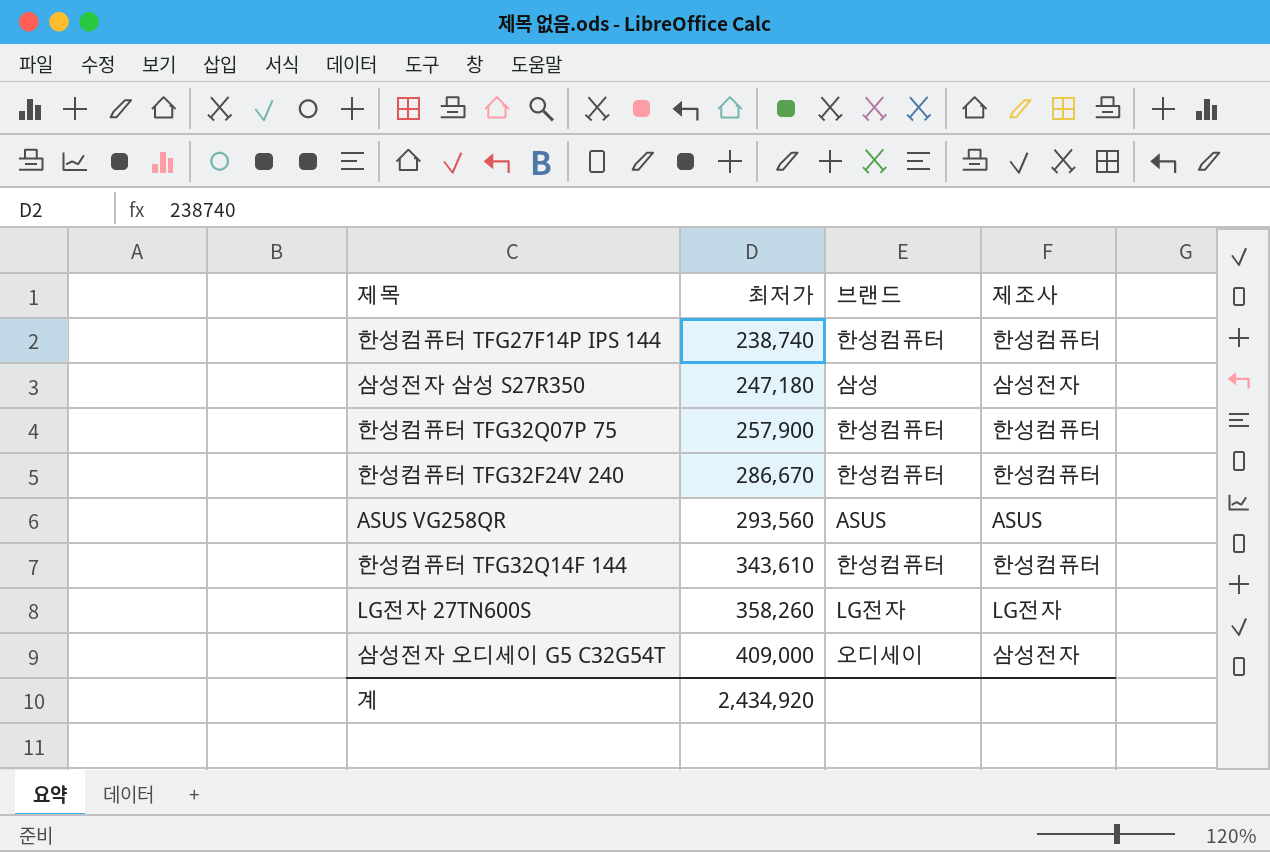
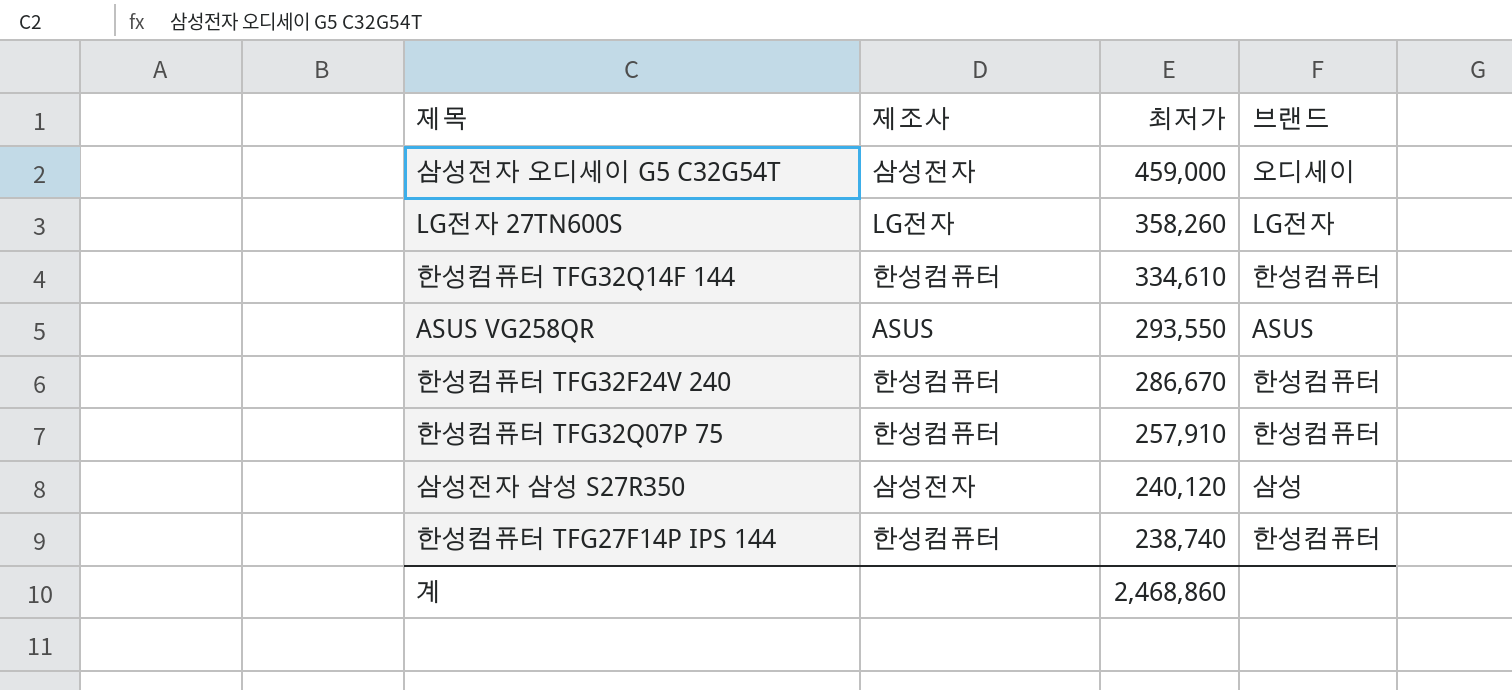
row order: 최저가 ascending -> 최저가 descending
column 제조사 | position: 4 -> 2
삼성전자 오디세이 G5 C32G54T | 최저가: 409,000 -> 459,000
한성컴퓨터 TFG32Q14F 144 | 최저가: 343,610 -> 334,610
ASUS VG258QR | 최저가: 293,560 -> 293,550
한성컴퓨터 TFG32Q07P 75 | 최저가: 257,900 -> 257,910
삼성전자 삼성 S27R350 | 최저가: 247,180 -> 240,120
계 | 최저가: 2,434,920 -> 2,468,860

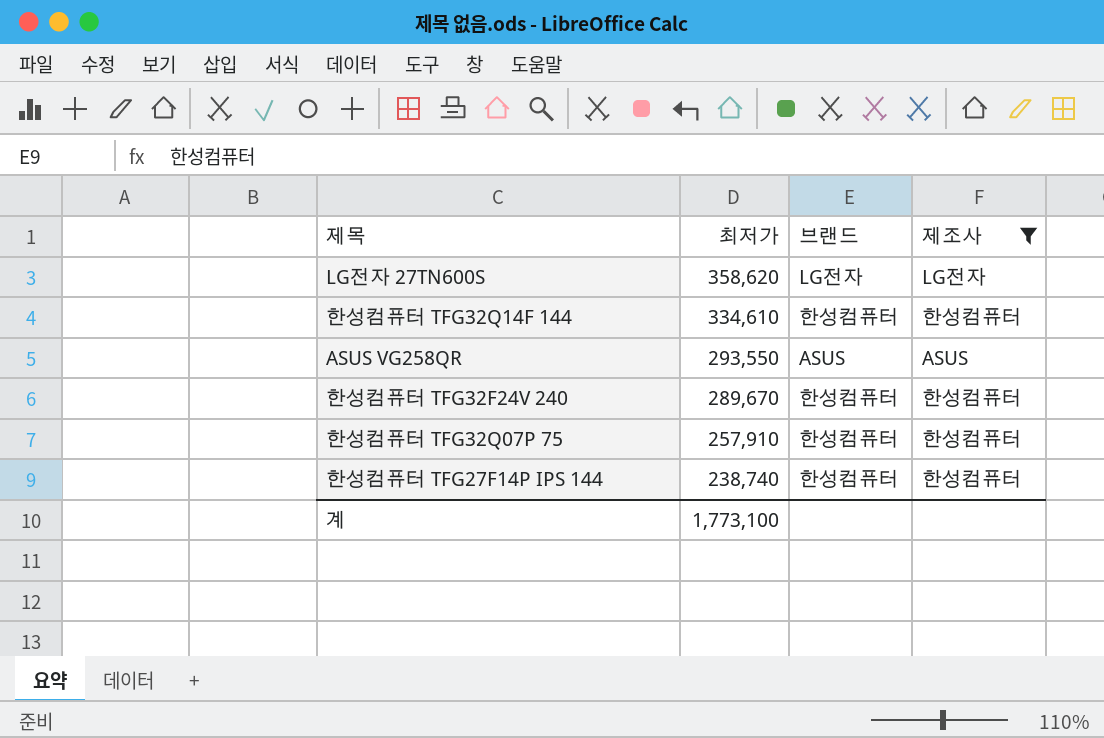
filter: none -> 제조사 != 삼성전자
column 제조사 | position: 2 -> 4
LG전자 27TN600S | 최저가: 358,260 -> 358,620
한성컴퓨터 TFG32F24V 240 | 최저가: 286,670 -> 289,670
계 | 최저가: 2,468,860 -> 1,773,100

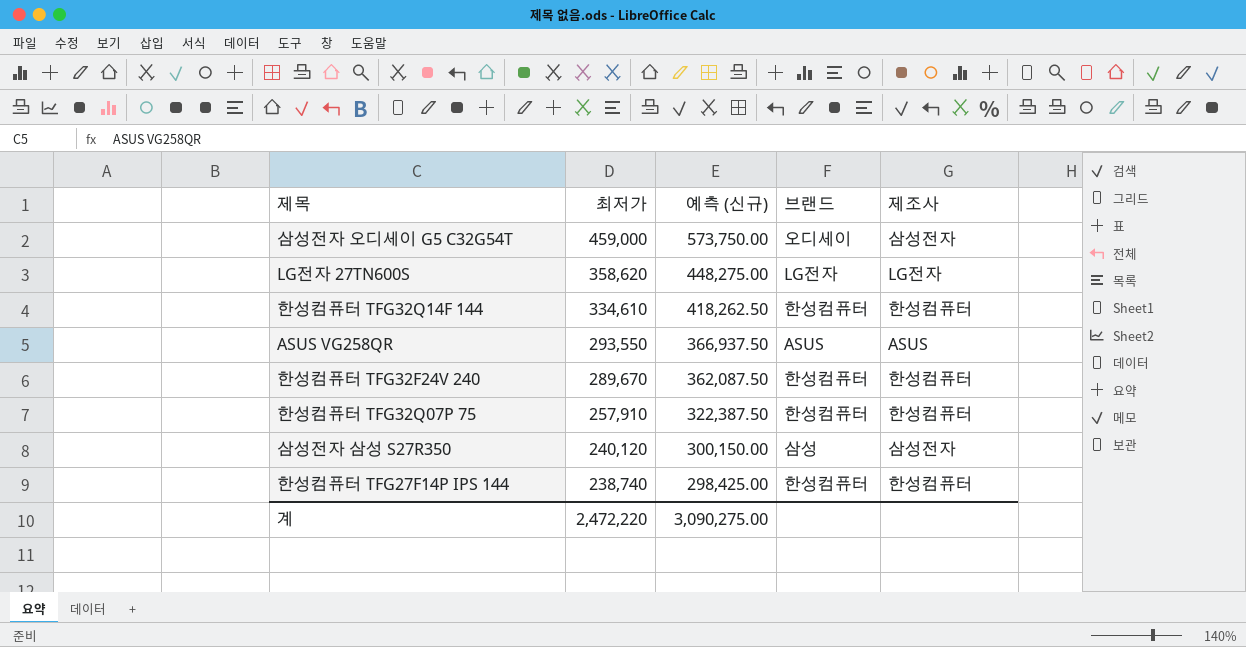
filter: 제조사 != 삼성전자 -> none
column 예측 (신규) | formula: none -> [최저가] * 1.25
계 | 최저가: 1,773,100 -> 2,472,220

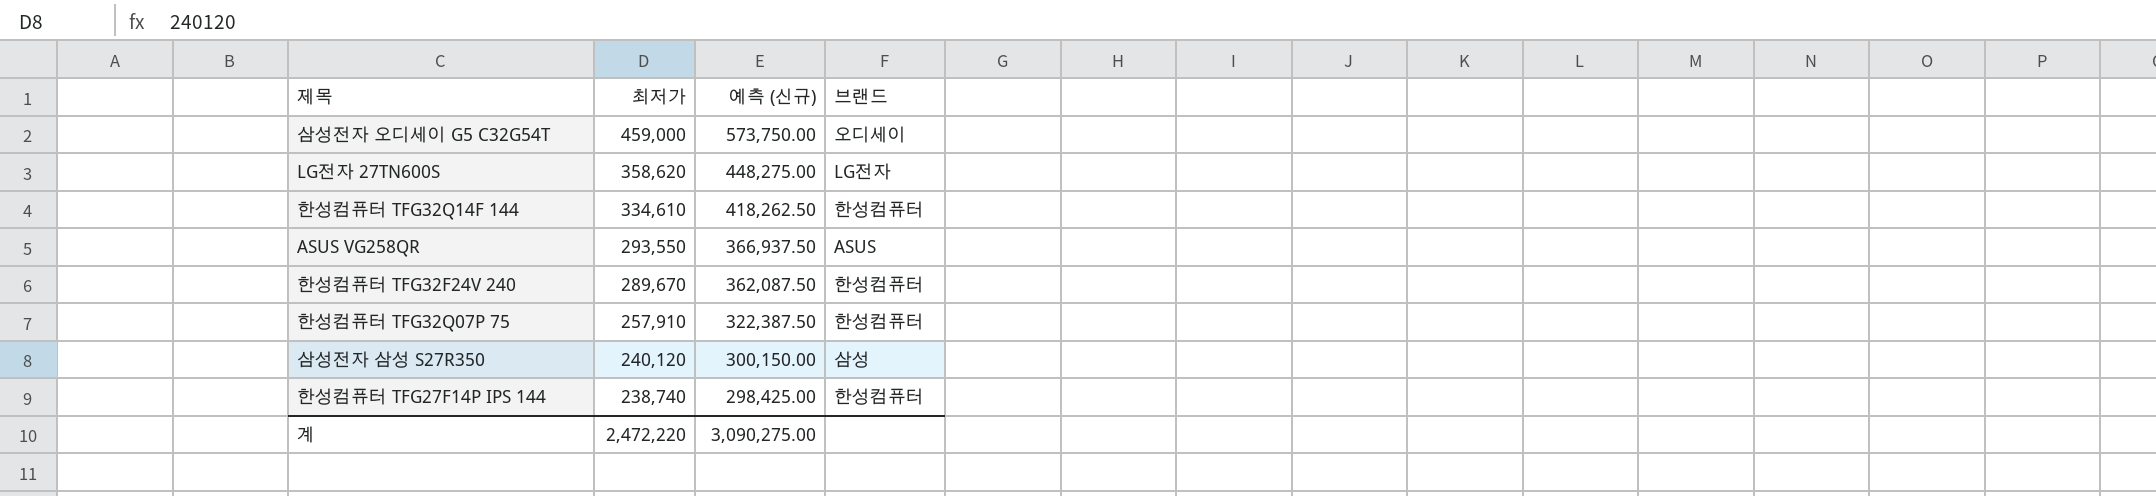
column 제조사 | position: 5 -> none

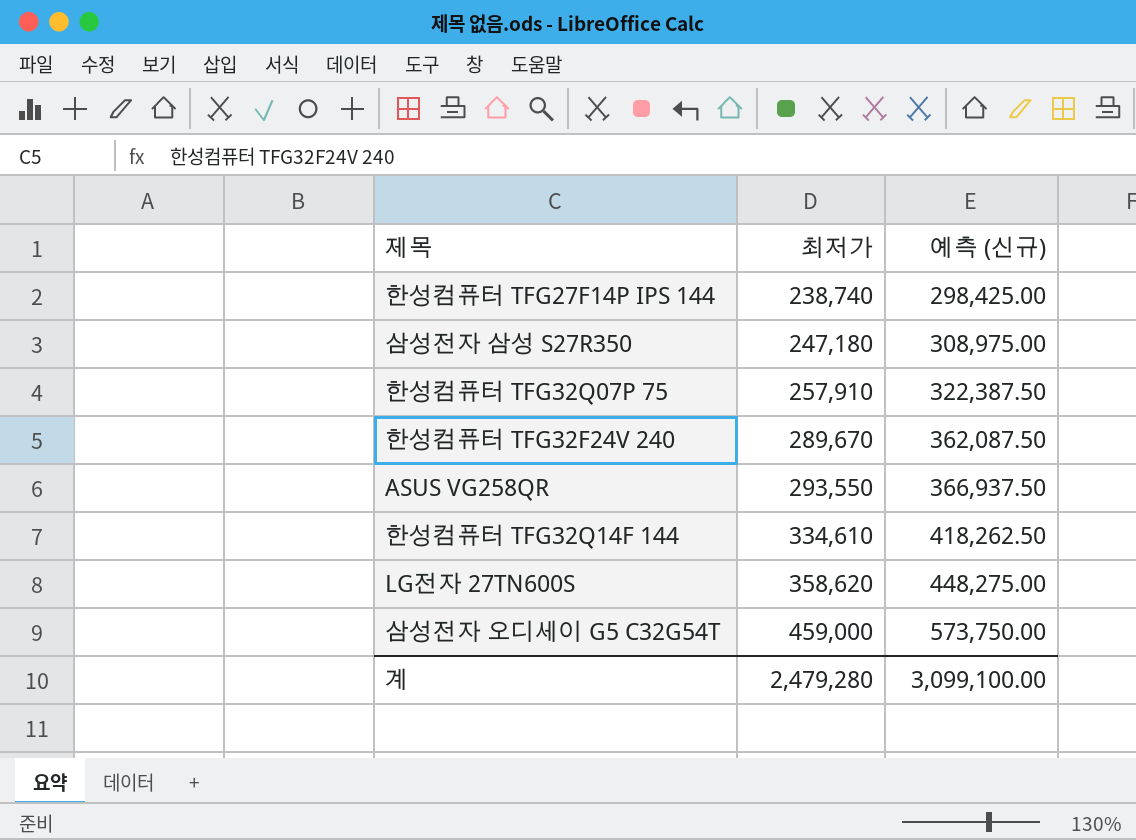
row order: 최저가 descending -> 최저가 ascending
column 브랜드 | position: 4 -> none
삼성전자 삼성 S27R350 | 최저가: 240,120 -> 247,180
삼성전자 삼성 S27R350 | 예측 (신규): 300,150.00 -> 308,975.00
계 | 최저가: 2,472,220 -> 2,479,280
계 | 예측 (신규): 3,090,275.00 -> 3,099,100.00

